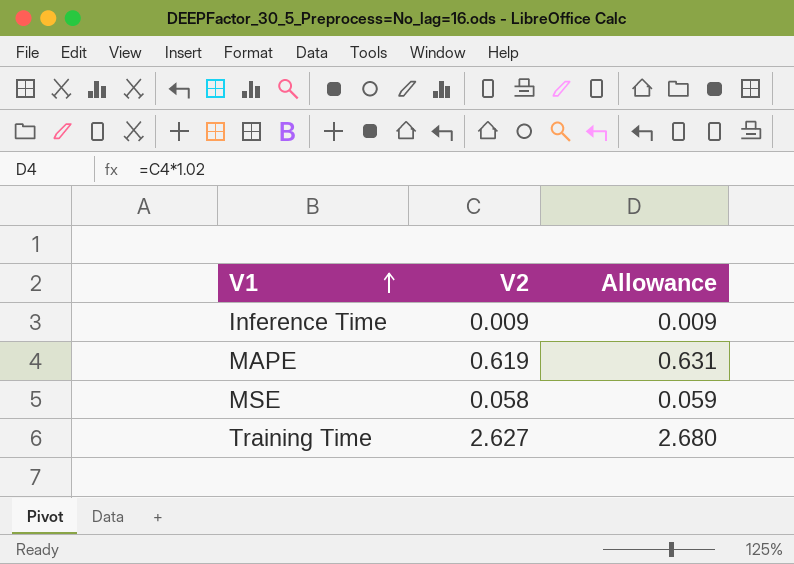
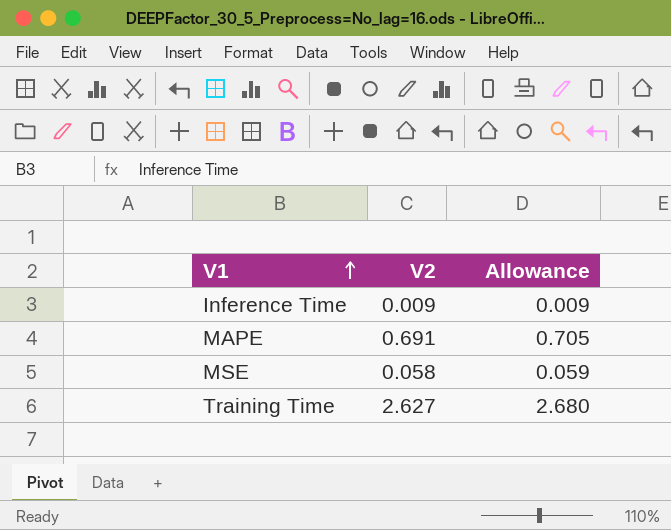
MAPE | V2: 0.619 -> 0.691
MAPE | Allowance: 0.631 -> 0.705

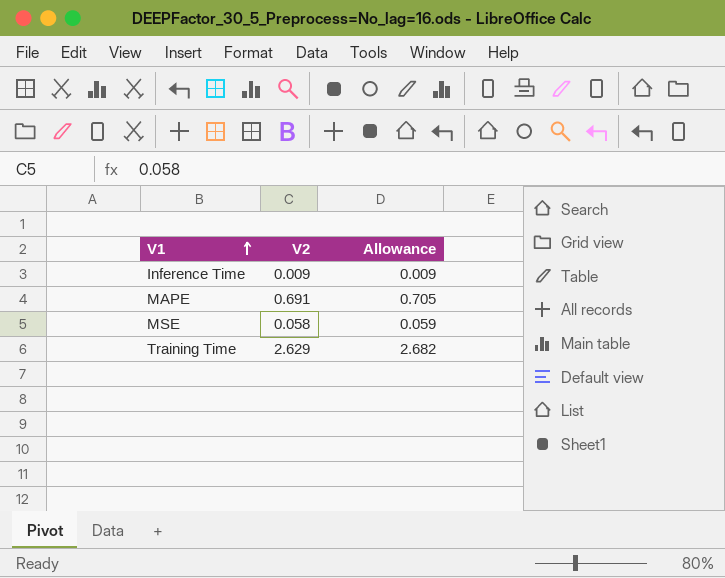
Training Time | V2: 2.627 -> 2.629
Training Time | Allowance: 2.680 -> 2.682

